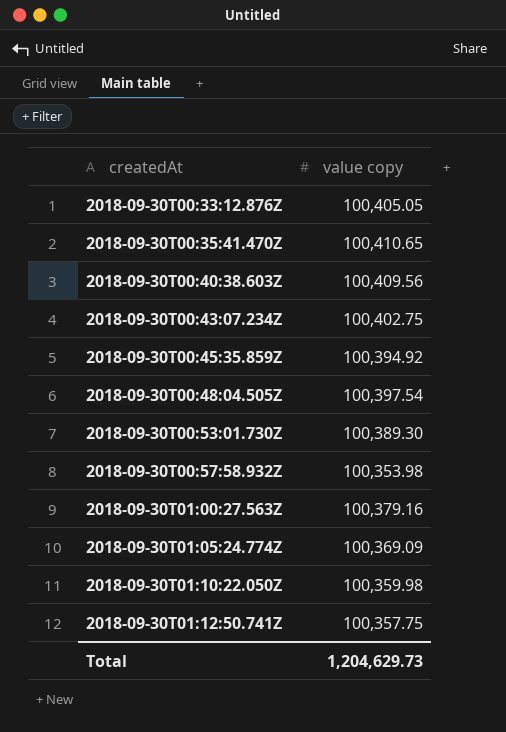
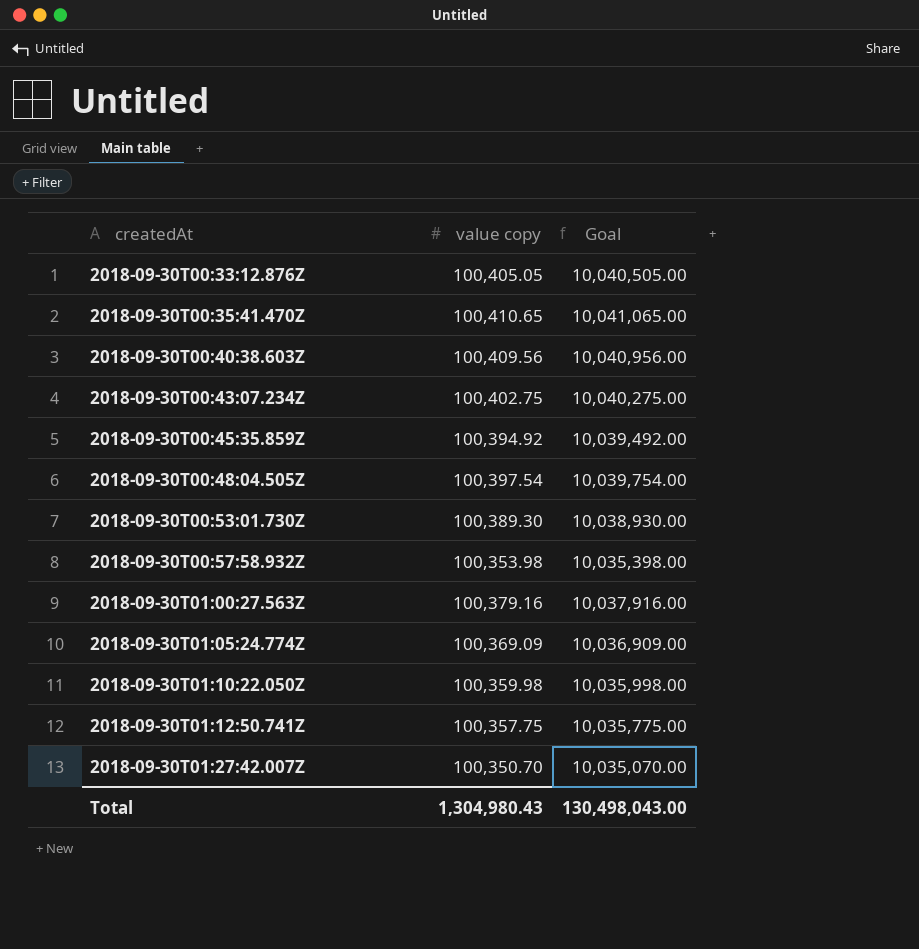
column Goal | formula: none -> [value copy] * 100
row 2018-09-30T01:27:42.007Z: none -> 100,350.70 | 10,035,070.00
Total | value copy: 1,204,629.73 -> 1,304,980.43

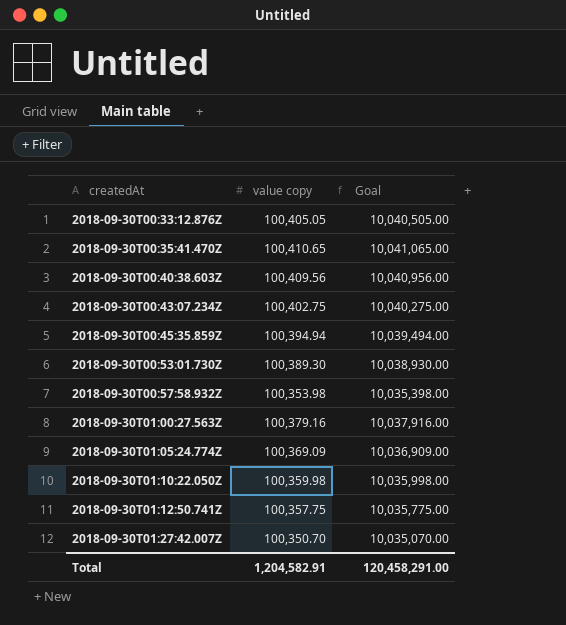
row 2018-09-30T00:48:04.505Z: 100,397.54 | 10,039,754.00 -> none
2018-09-30T00:45:35.859Z | value copy: 100,394.92 -> 100,394.94
2018-09-30T00:45:35.859Z | Goal: 10,039,492.00 -> 10,039,494.00
Total | value copy: 1,304,980.43 -> 1,204,582.91
Total | Goal: 130,498,043.00 -> 120,458,291.00

